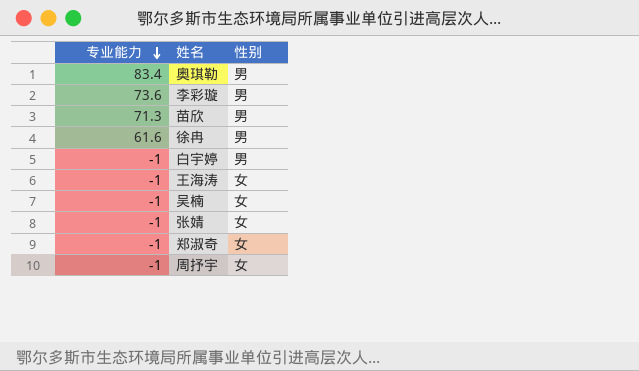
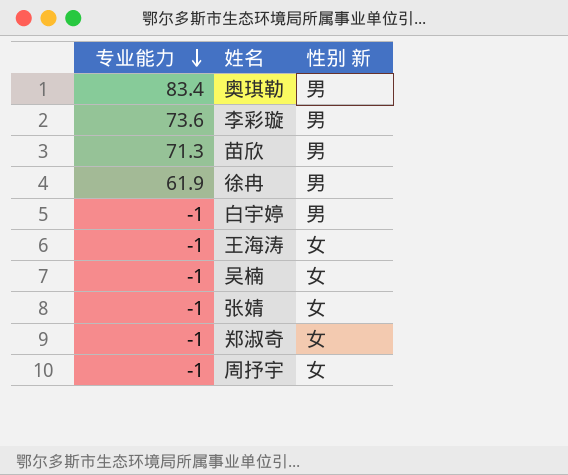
column name: 性别 -> 性别 新
徐冉 | 专业能力: 61.6 -> 61.9

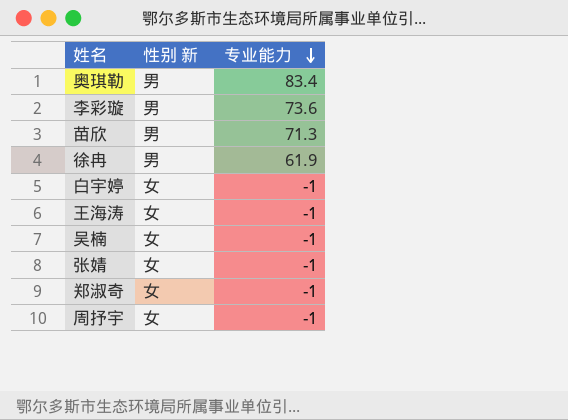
column 专业能力 | position: 1 -> 3
白宇婷 | 性别 新: 男 -> 女

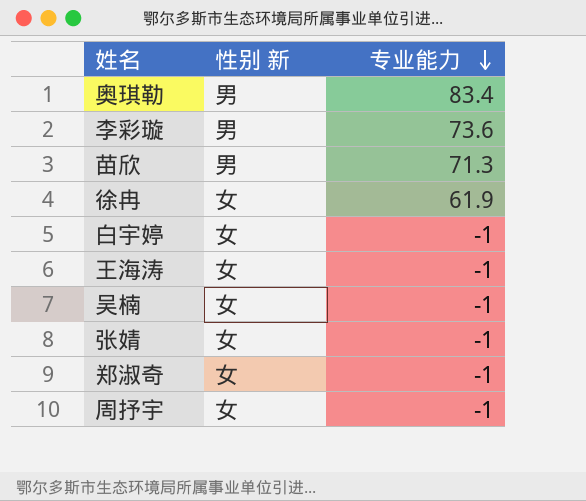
徐冉 | 性别 新: 男 -> 女

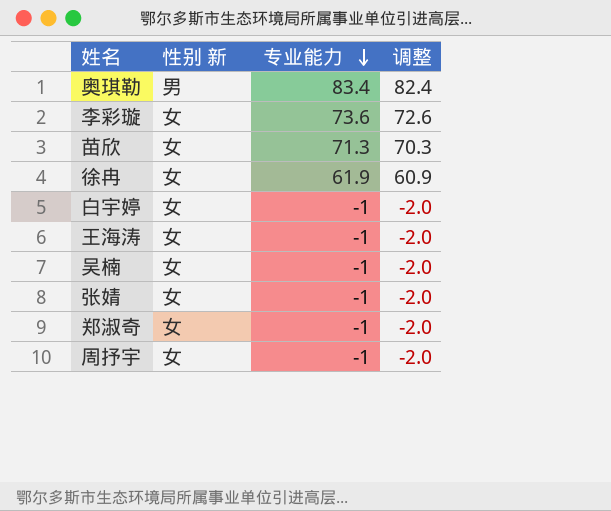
column 调整 | formula: none -> [专业能力] - 1
李彩璇 | 性别 新: 男 -> 女
苗欣 | 性别 新: 男 -> 女

